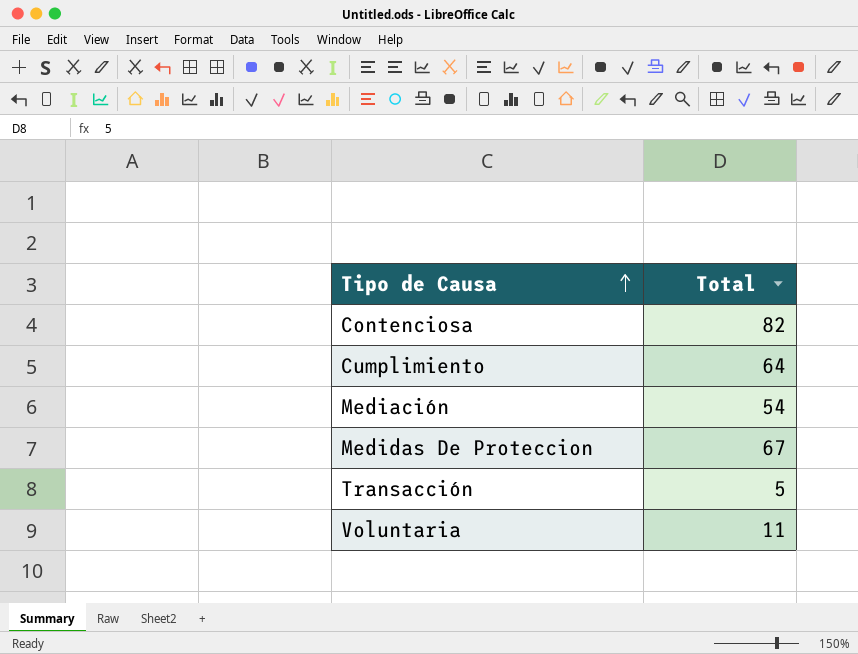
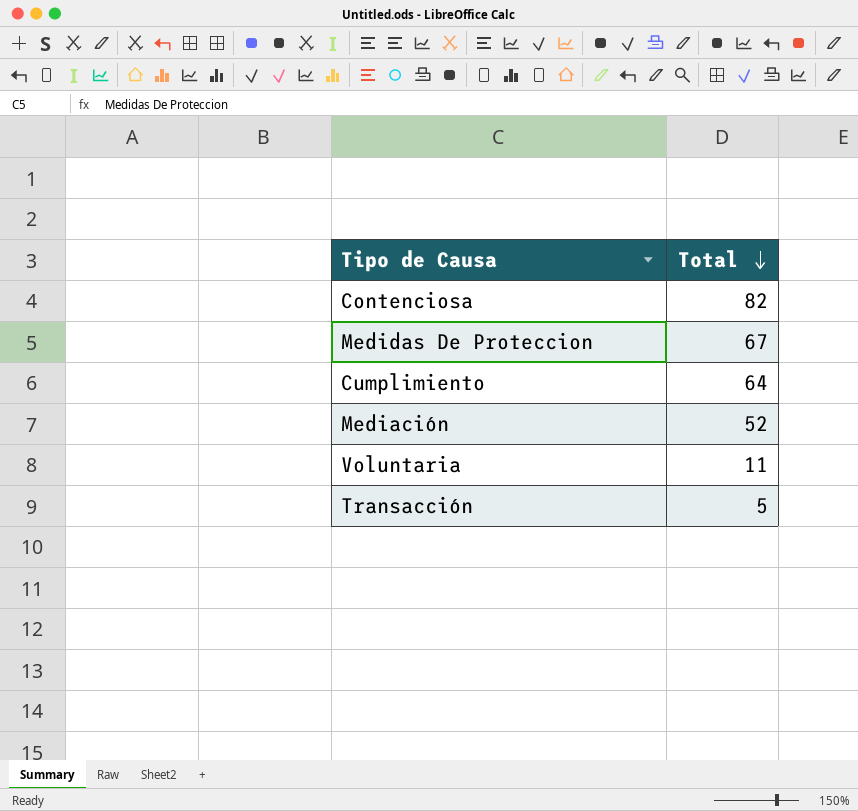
row order: Tipo de Causa ascending -> Total descending
Mediación | Total: 54 -> 52

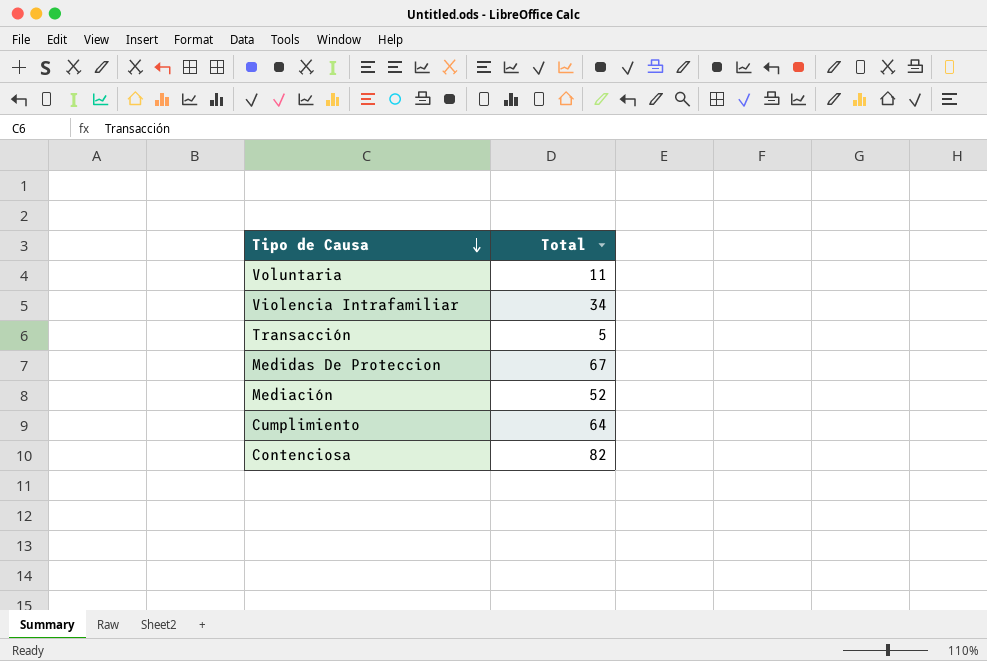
row order: Total descending -> Tipo de Causa descending
row Violencia Intrafamiliar: none -> 34

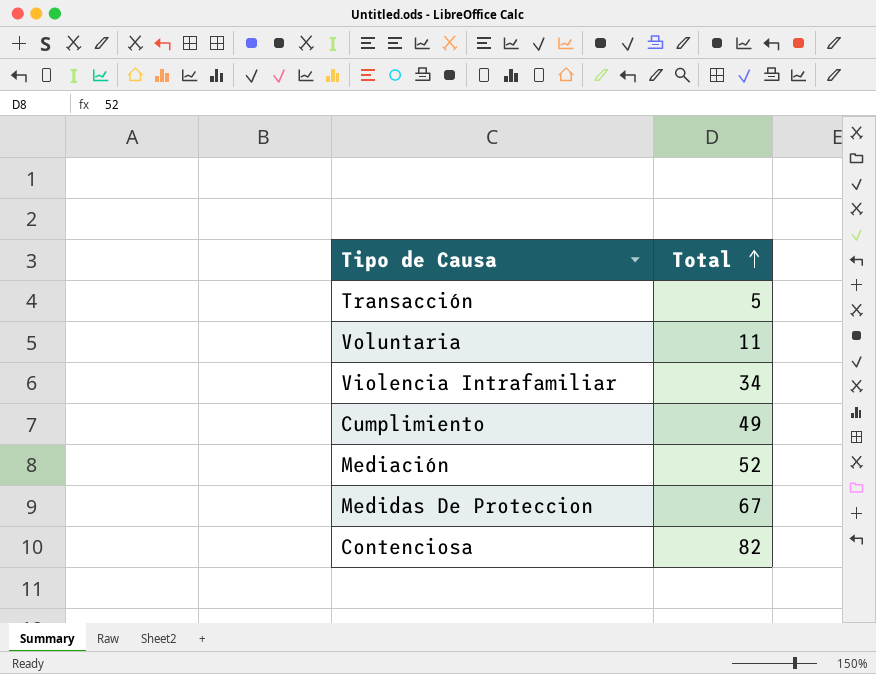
row order: Tipo de Causa descending -> Total ascending
Cumplimiento | Total: 64 -> 49

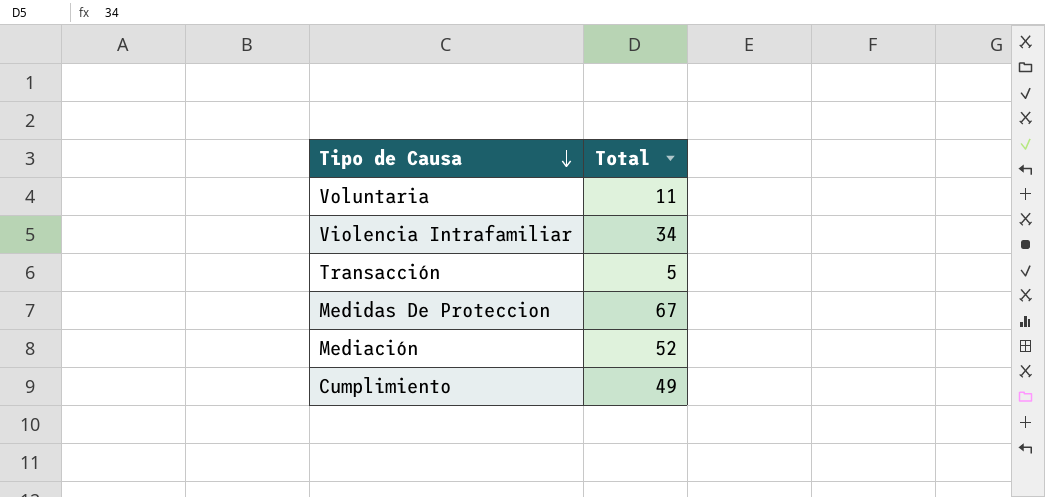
row order: Total ascending -> Tipo de Causa descending
row Contenciosa: 82 -> none

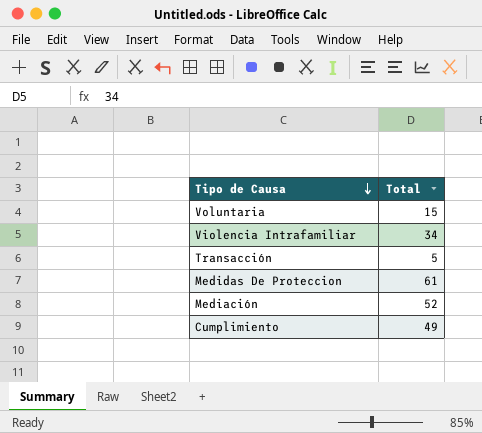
Voluntaria | Total: 11 -> 15
Medidas De Proteccion | Total: 67 -> 61

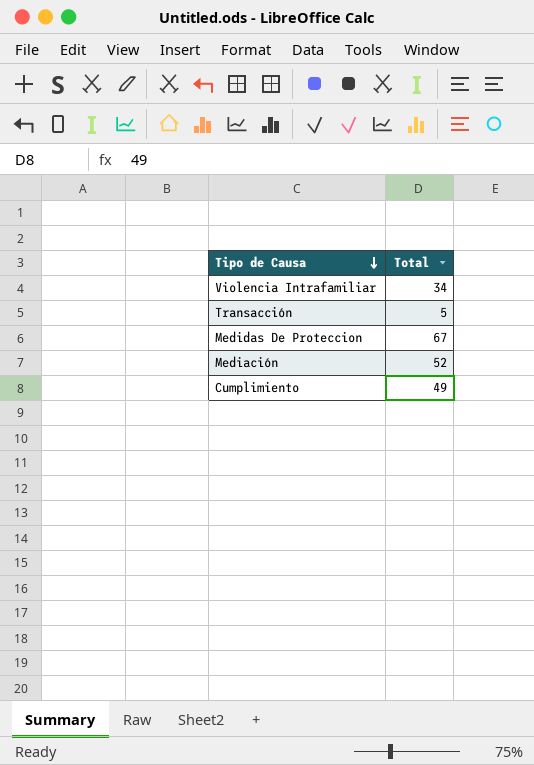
row Voluntaria: 15 -> none
Medidas De Proteccion | Total: 61 -> 67

